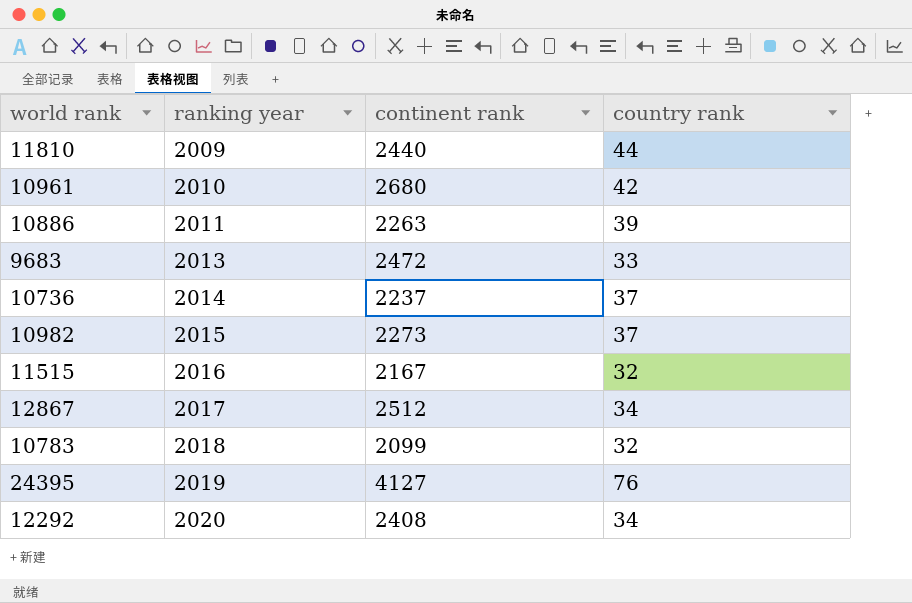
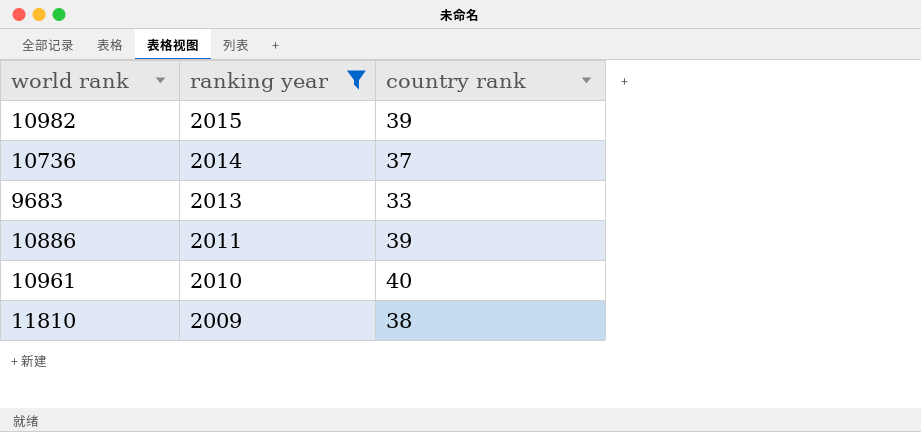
filter: none -> ranking year <= 2015
row order: ranking year ascending -> ranking year descending
column continent rank | position: 3 -> none
10982 | country rank: 37 -> 39
10961 | country rank: 42 -> 40
11810 | country rank: 44 -> 38

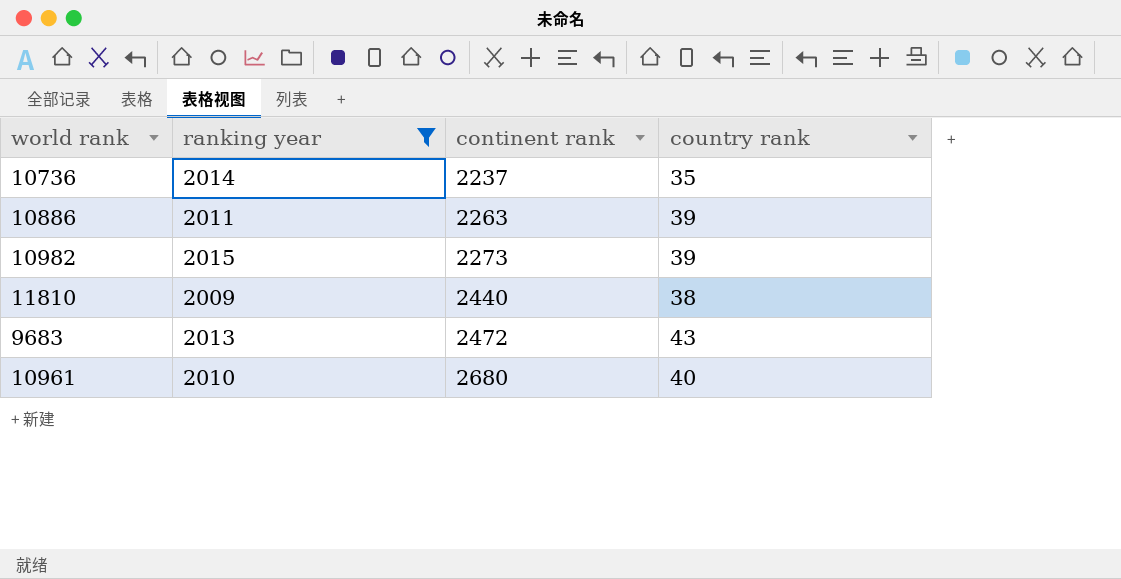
row order: ranking year descending -> continent rank ascending
column continent rank | position: none -> 3
10736 | country rank: 37 -> 35
9683 | country rank: 33 -> 43

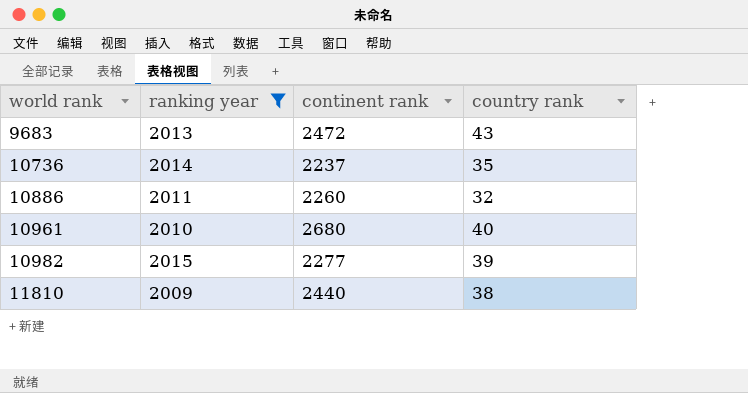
row order: continent rank ascending -> world rank ascending
10886 | continent rank: 2263 -> 2260
10886 | country rank: 39 -> 32
10982 | continent rank: 2273 -> 2277

